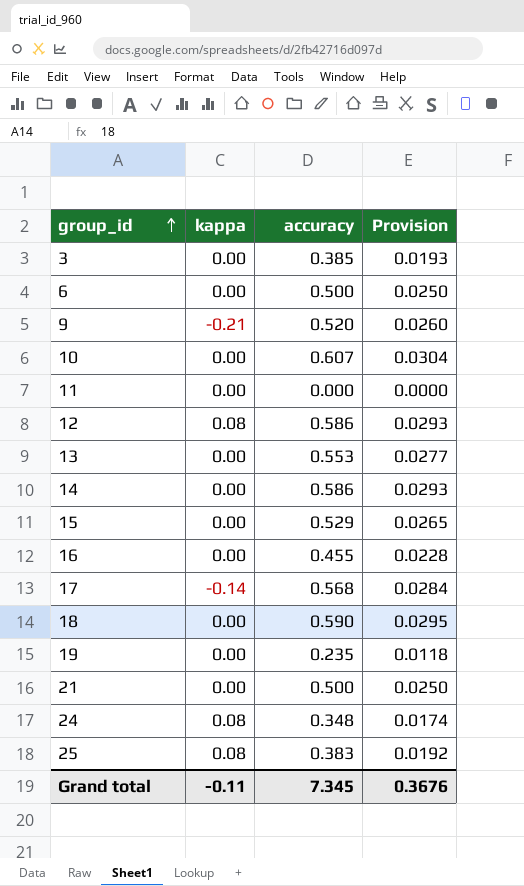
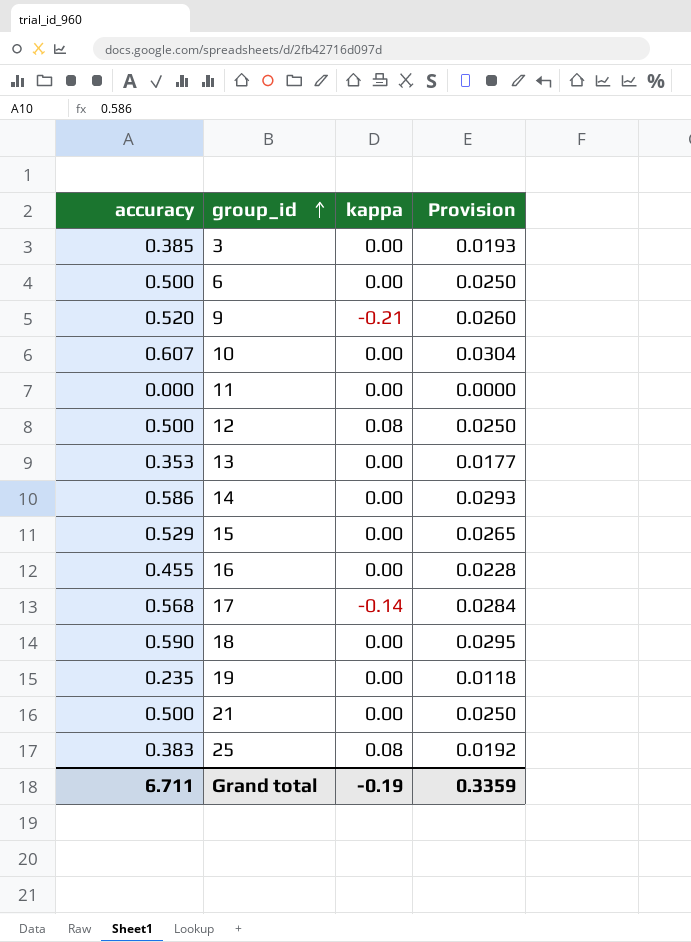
column accuracy | position: 3 -> 1
row 24: 0.08 | 0.348 | 0.0174 -> none
12 | accuracy: 0.586 -> 0.500
12 | Provision: 0.0293 -> 0.0250
13 | accuracy: 0.553 -> 0.353
13 | Provision: 0.0277 -> 0.0177
Grand total | accuracy: 7.345 -> 6.711
Grand total | kappa: -0.11 -> -0.19
Grand total | Provision: 0.3676 -> 0.3359

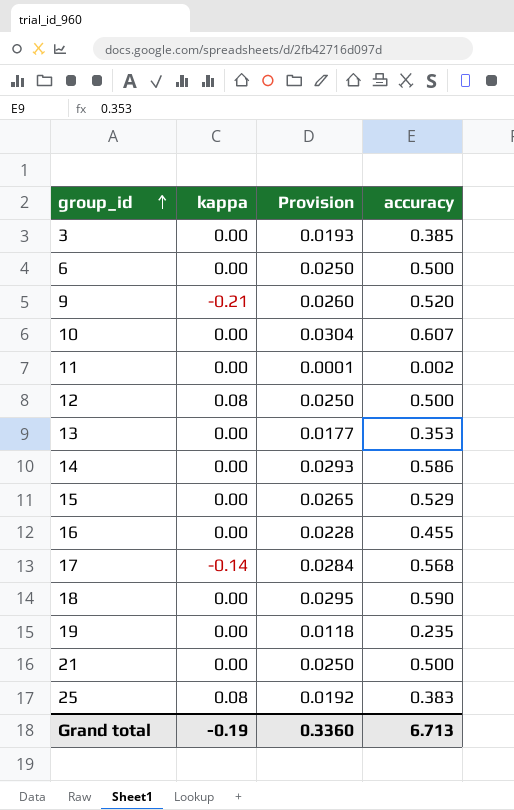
column accuracy | position: 1 -> 4
11 | Provision: 0.0000 -> 0.0001
11 | accuracy: 0.000 -> 0.002
Grand total | Provision: 0.3359 -> 0.3360
Grand total | accuracy: 6.711 -> 6.713

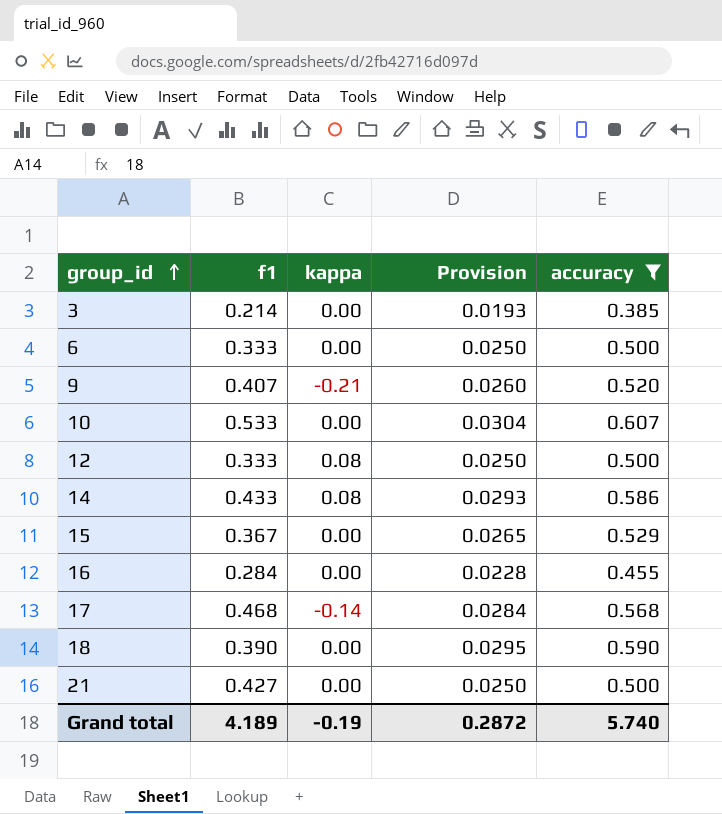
filter: none -> accuracy >= 0.385
column f1 | position: none -> 2
14 | kappa: 0.00 -> 0.08
Grand total | Provision: 0.3360 -> 0.2872
Grand total | accuracy: 6.713 -> 5.740

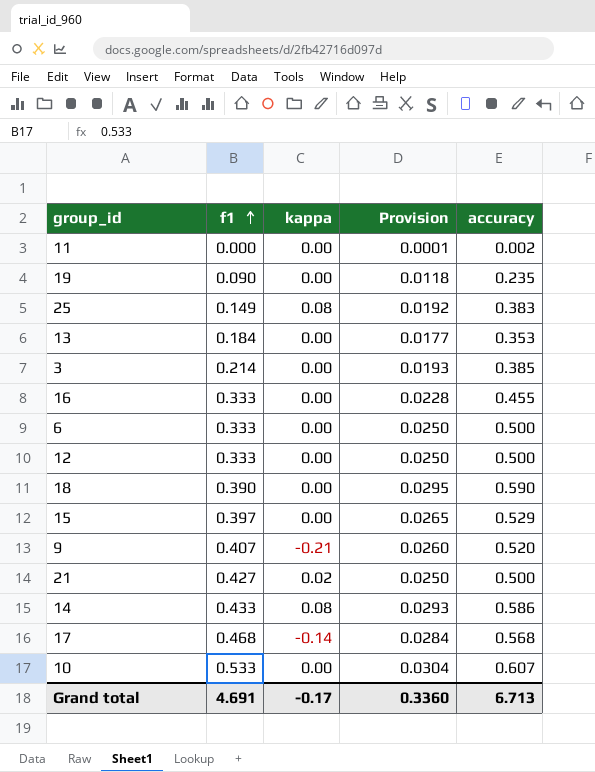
filter: accuracy >= 0.385 -> none
row order: group_id ascending -> f1 ascending
16 | f1: 0.284 -> 0.333
12 | kappa: 0.08 -> 0.00
15 | f1: 0.367 -> 0.397
21 | kappa: 0.00 -> 0.02
Grand total | f1: 4.189 -> 4.691
Grand total | kappa: -0.19 -> -0.17
Grand total | Provision: 0.2872 -> 0.3360
Grand total | accuracy: 5.740 -> 6.713

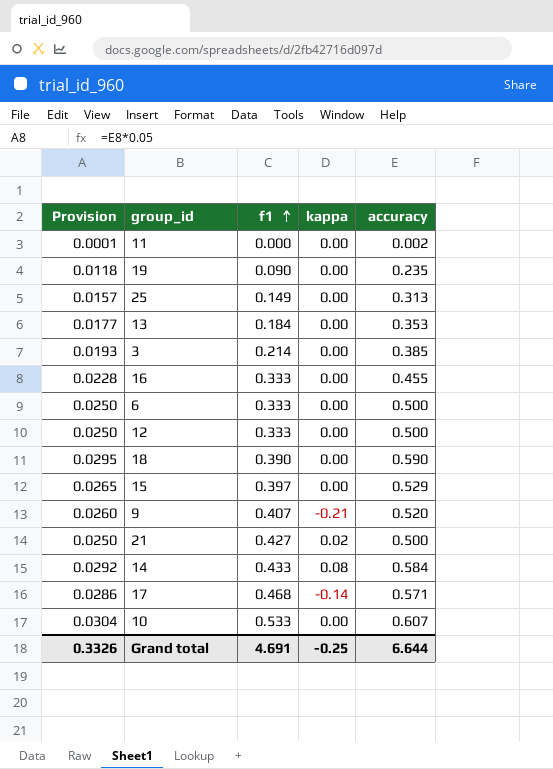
column Provision | position: 4 -> 1
25 | Provision: 0.0192 -> 0.0157
25 | kappa: 0.08 -> 0.00
25 | accuracy: 0.383 -> 0.313
14 | Provision: 0.0293 -> 0.0292
14 | accuracy: 0.586 -> 0.584
17 | Provision: 0.0284 -> 0.0286
17 | accuracy: 0.568 -> 0.571
Grand total | Provision: 0.3360 -> 0.3326
Grand total | kappa: -0.17 -> -0.25
Grand total | accuracy: 6.713 -> 6.644

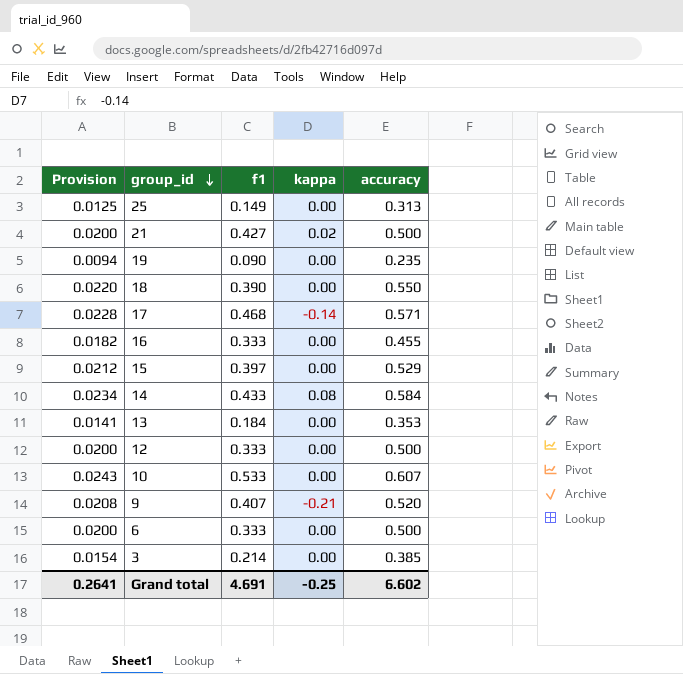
row order: f1 ascending -> group_id descending
column Provision | formula: [accuracy] * 0.05 -> [accuracy] * 0.04
row 11: 0.0001 | 0.000 | 0.00 | 0.002 -> none
18 | accuracy: 0.590 -> 0.550
Grand total | Provision: 0.3326 -> 0.2641
Grand total | accuracy: 6.644 -> 6.602

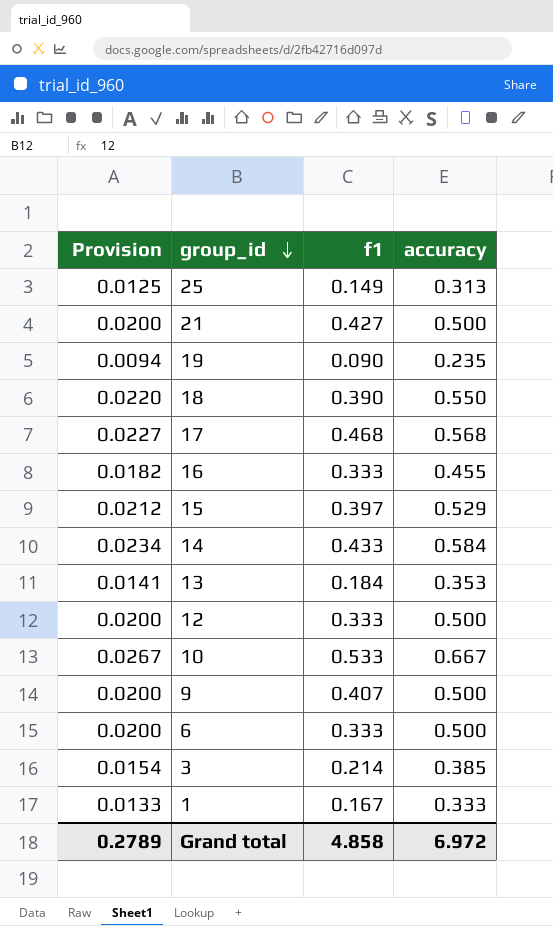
column kappa | position: 4 -> none
17 | Provision: 0.0228 -> 0.0227
17 | accuracy: 0.571 -> 0.568
10 | Provision: 0.0243 -> 0.0267
10 | accuracy: 0.607 -> 0.667
9 | Provision: 0.0208 -> 0.0200
9 | accuracy: 0.520 -> 0.500
row 1: none -> 0.0133 | 0.167 | 0.333
Grand total | Provision: 0.2641 -> 0.2789
Grand total | f1: 4.691 -> 4.858
Grand total | accuracy: 6.602 -> 6.972

